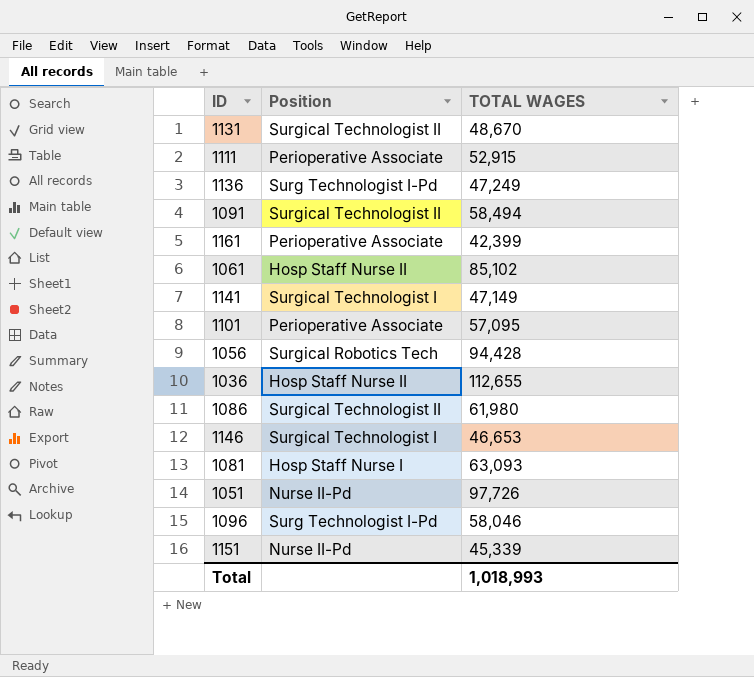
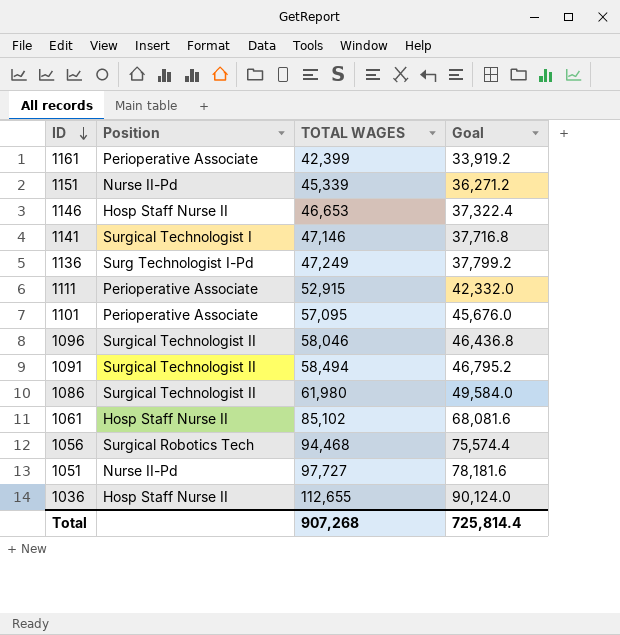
row order: none -> ID descending
column Goal | formula: none -> [TOTAL WAGES] * 0.8
row 1131: Surgical Technologist II | 48,670 -> none
row 1081: Hosp Staff Nurse I | 63,093 -> none
1146 | Position: Surgical Technologist I -> Hosp Staff Nurse II
1141 | TOTAL WAGES: 47,149 -> 47,146
1096 | Position: Surg Technologist I-Pd -> Surgical Technologist II
1056 | TOTAL WAGES: 94,428 -> 94,468
1051 | TOTAL WAGES: 97,726 -> 97,727
Total | TOTAL WAGES: 1,018,993 -> 907,268

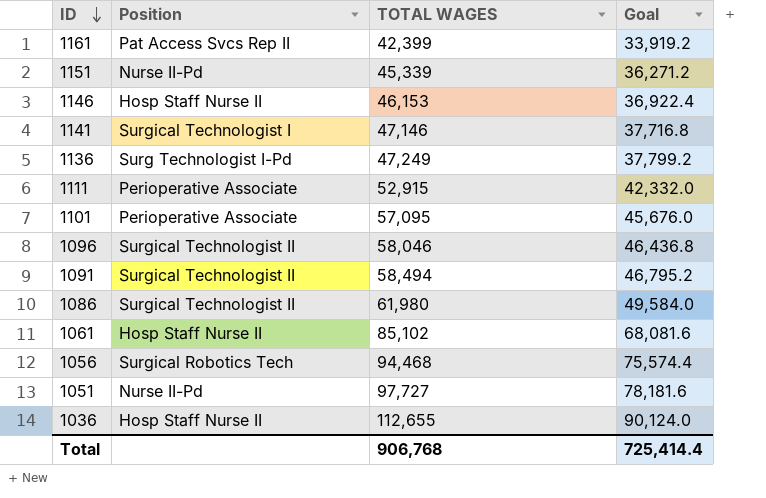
1161 | Position: Perioperative Associate -> Pat Access Svcs Rep II
1146 | TOTAL WAGES: 46,653 -> 46,153
1146 | Goal: 37,322.4 -> 36,922.4
Total | TOTAL WAGES: 907,268 -> 906,768
Total | Goal: 725,814.4 -> 725,414.4

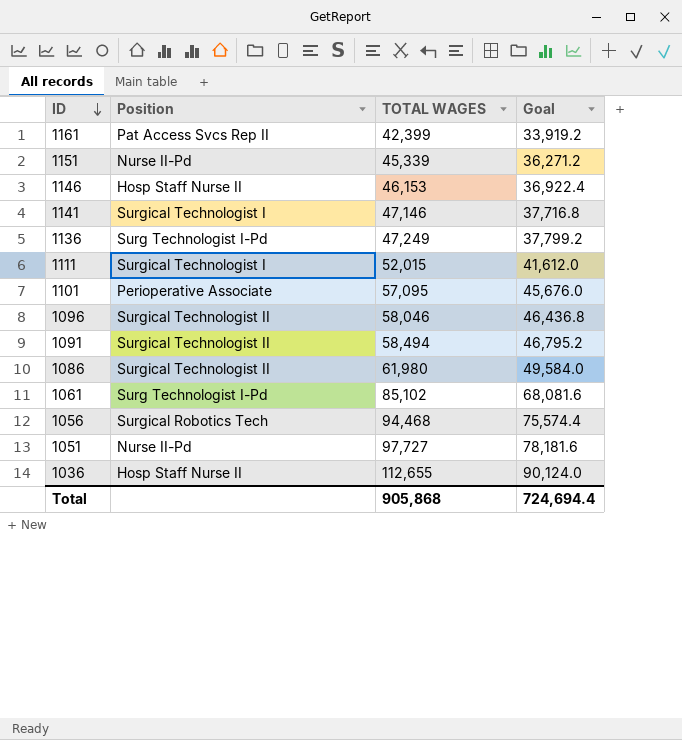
1111 | Position: Perioperative Associate -> Surgical Technologist I
1111 | TOTAL WAGES: 52,915 -> 52,015
1111 | Goal: 42,332.0 -> 41,612.0
1061 | Position: Hosp Staff Nurse II -> Surg Technologist I-Pd
Total | TOTAL WAGES: 906,768 -> 905,868
Total | Goal: 725,414.4 -> 724,694.4

